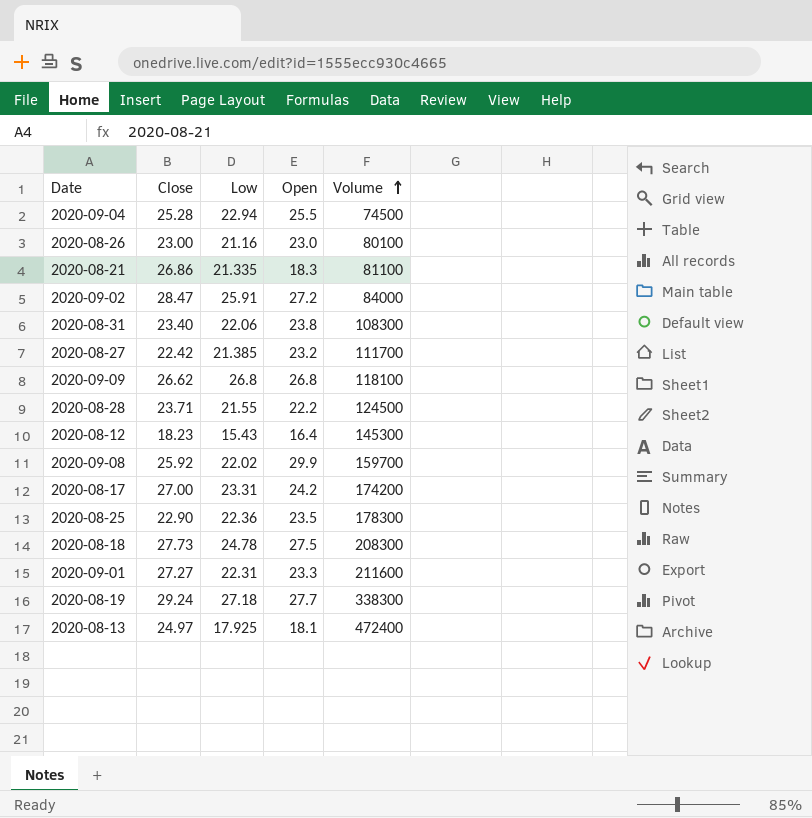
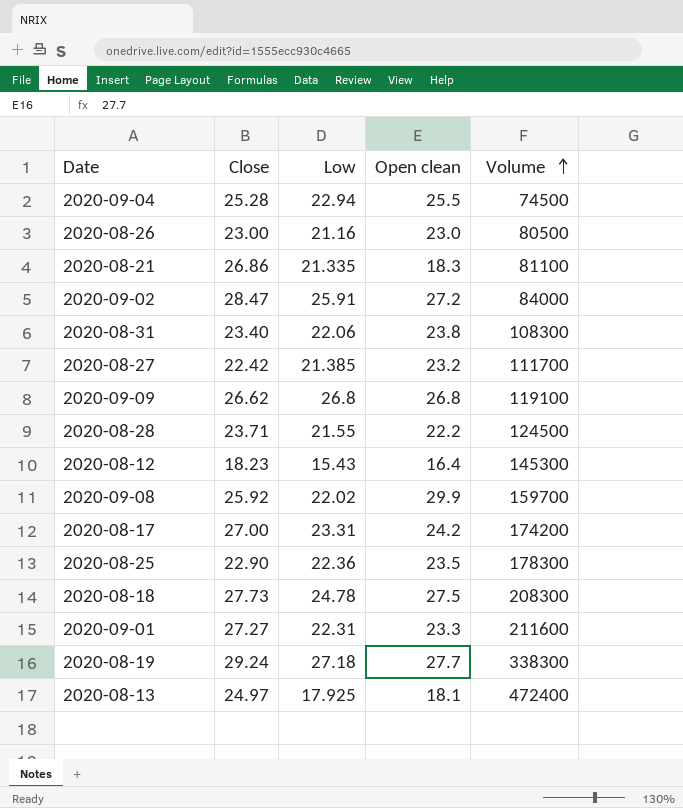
column name: Open -> Open clean
2020-08-26 | Volume: 80100 -> 80500
2020-09-09 | Volume: 118100 -> 119100

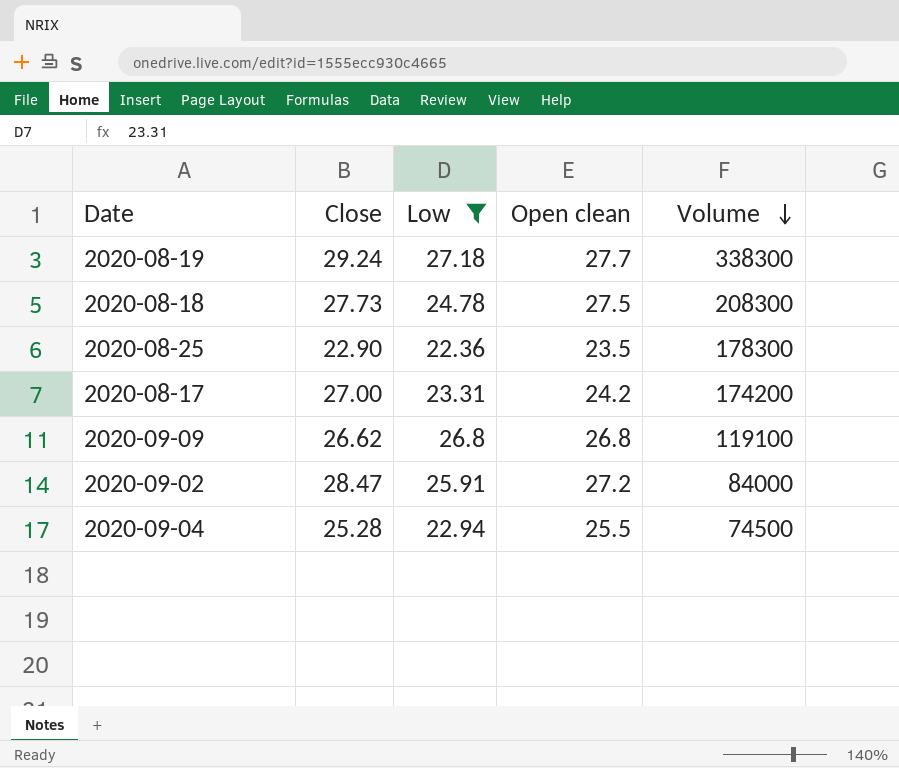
filter: none -> Low >= 22.36
row order: Volume ascending -> Volume descending

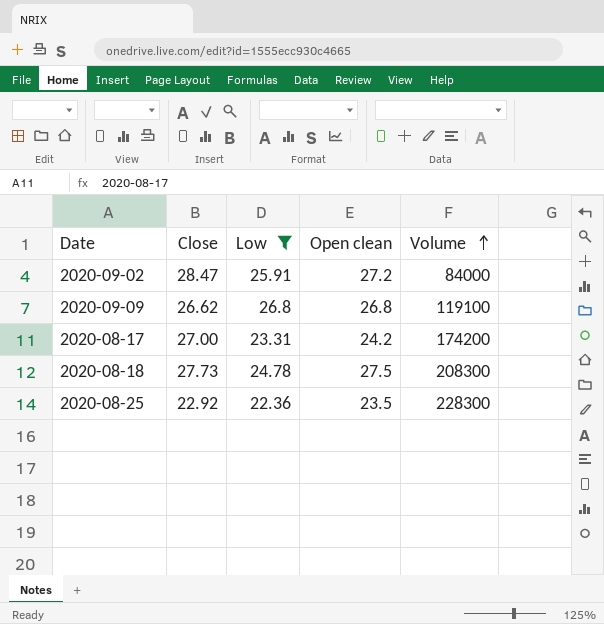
row order: Volume descending -> Volume ascending
row 2020-08-19: 29.24 | 27.18 | 27.7 | 338300 -> none
row 2020-09-04: 25.28 | 22.94 | 25.5 | 74500 -> none
2020-08-25 | Close: 22.90 -> 22.92
2020-08-25 | Volume: 178300 -> 228300

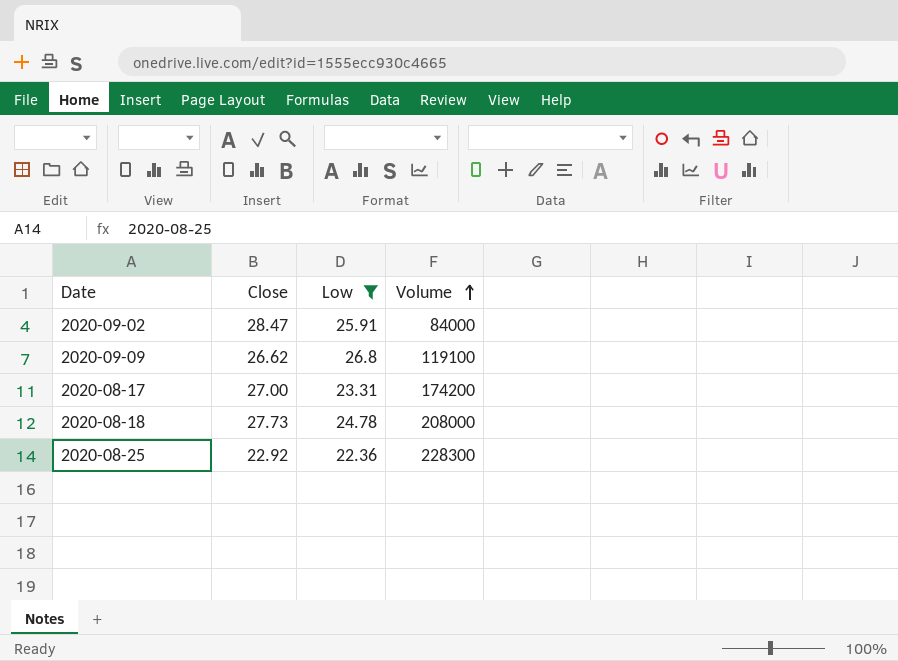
column Open clean | position: 4 -> none
2020-08-18 | Volume: 208300 -> 208000

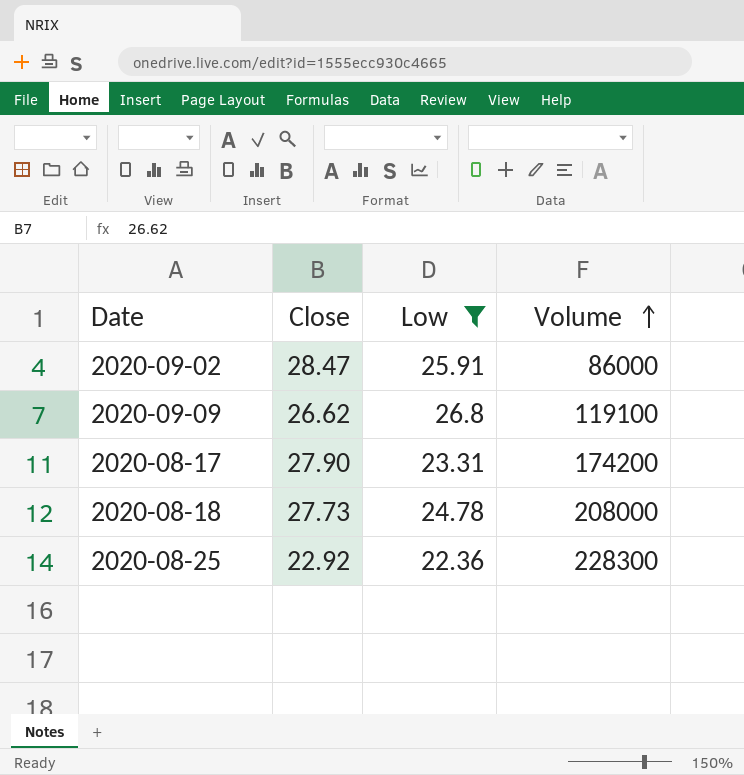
2020-09-02 | Volume: 84000 -> 86000
2020-08-17 | Close: 27.00 -> 27.90

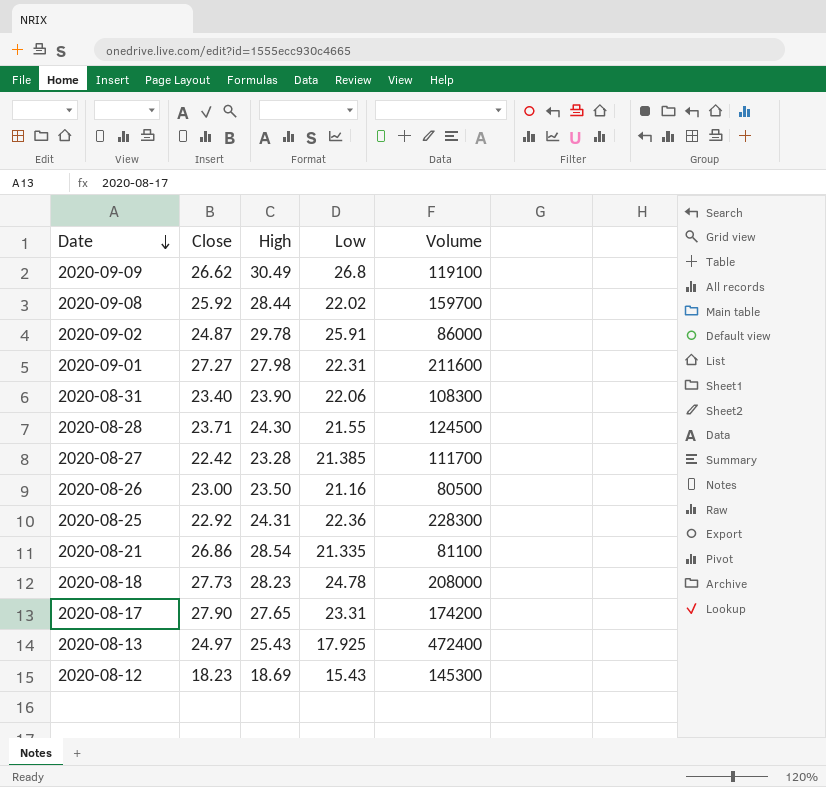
filter: Low >= 22.36 -> none
row order: Volume ascending -> Date descending
column High | position: none -> 3
2020-09-02 | Close: 28.47 -> 24.87

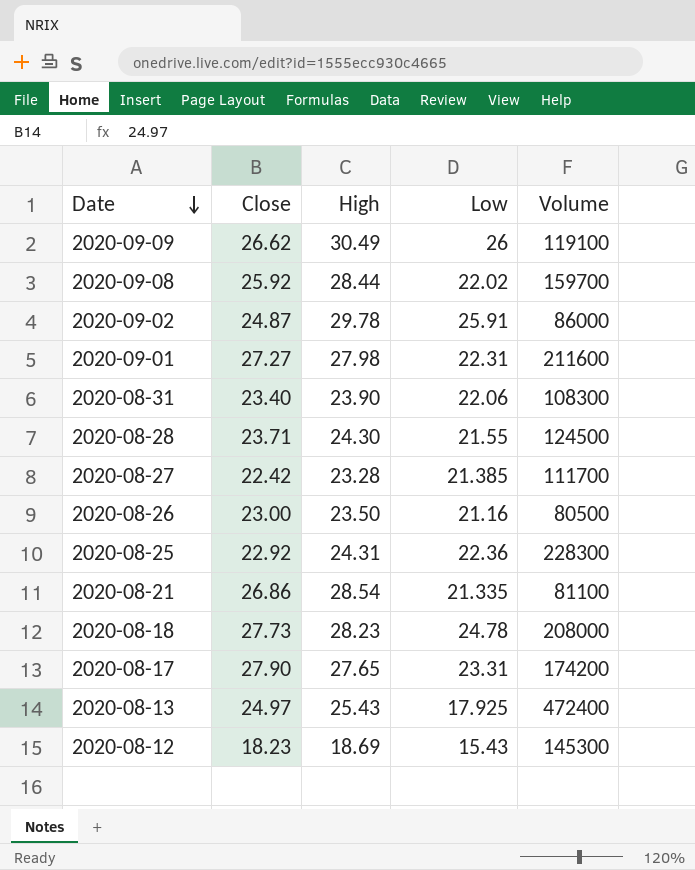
2020-09-09 | Low: 26.8 -> 26

